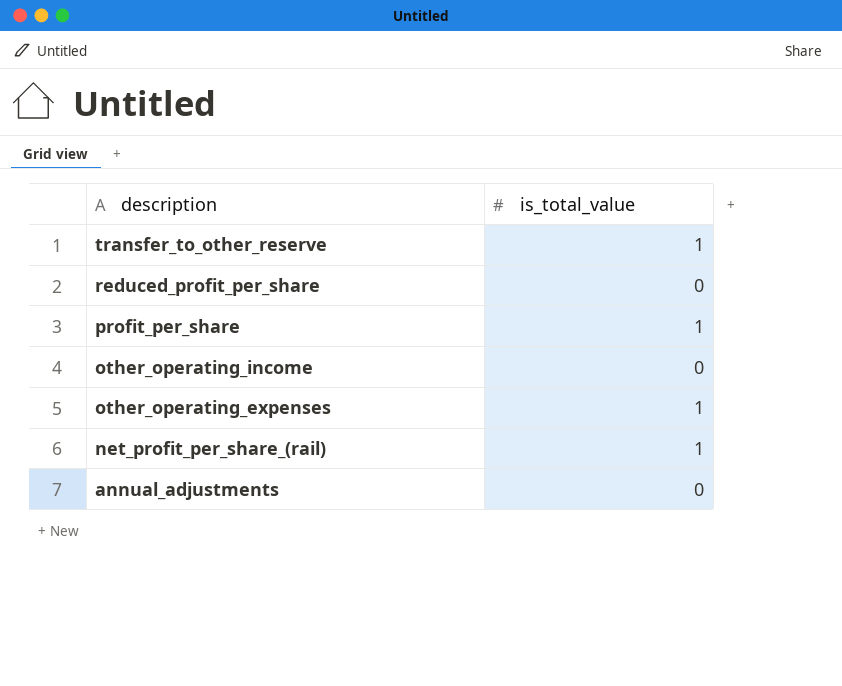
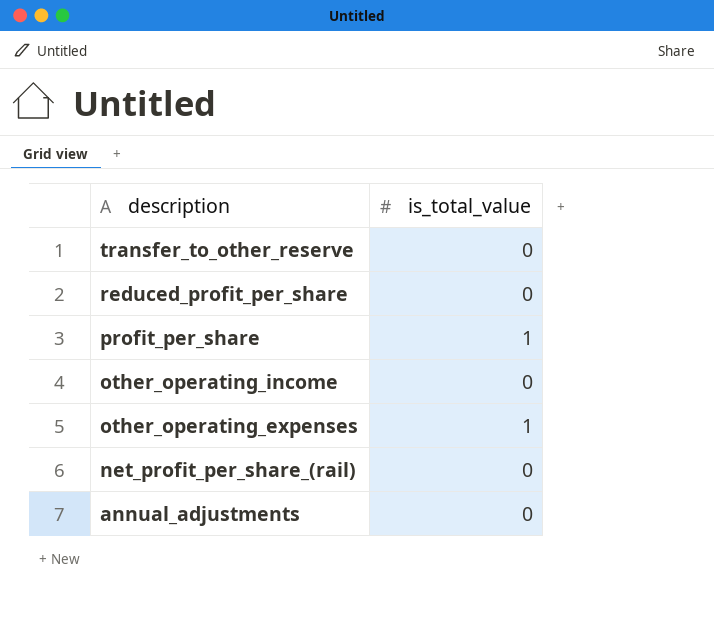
transfer_to_other_reserve | is_total_value: 1 -> 0
net_profit_per_share_(rail) | is_total_value: 1 -> 0

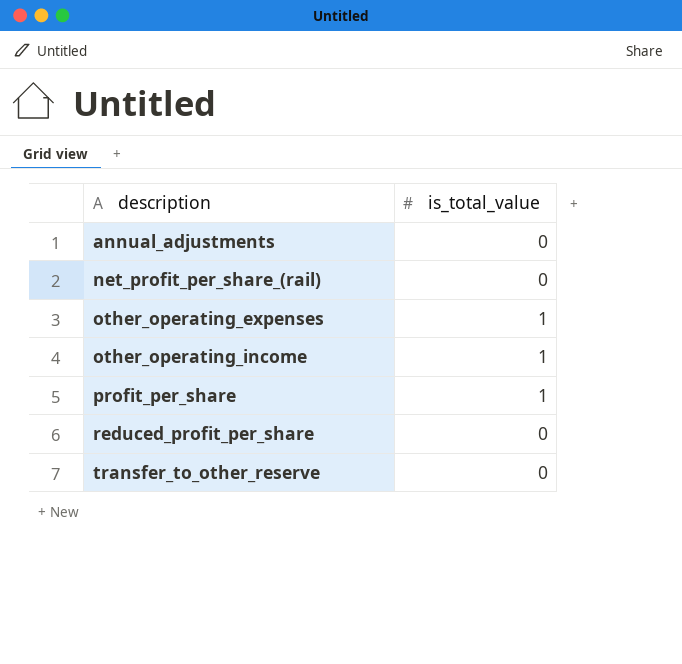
row order: description descending -> description ascending
other_operating_income | is_total_value: 0 -> 1

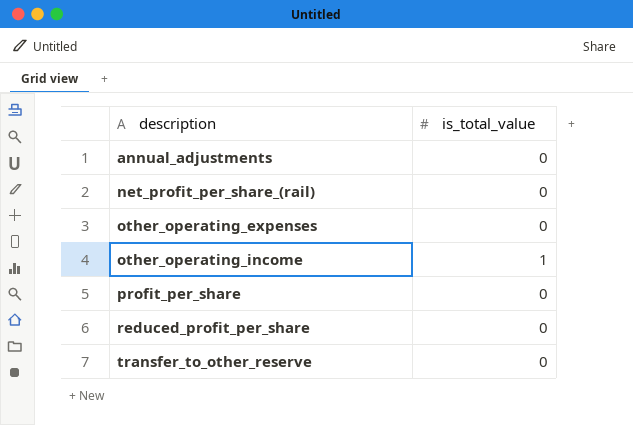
other_operating_expenses | is_total_value: 1 -> 0
profit_per_share | is_total_value: 1 -> 0

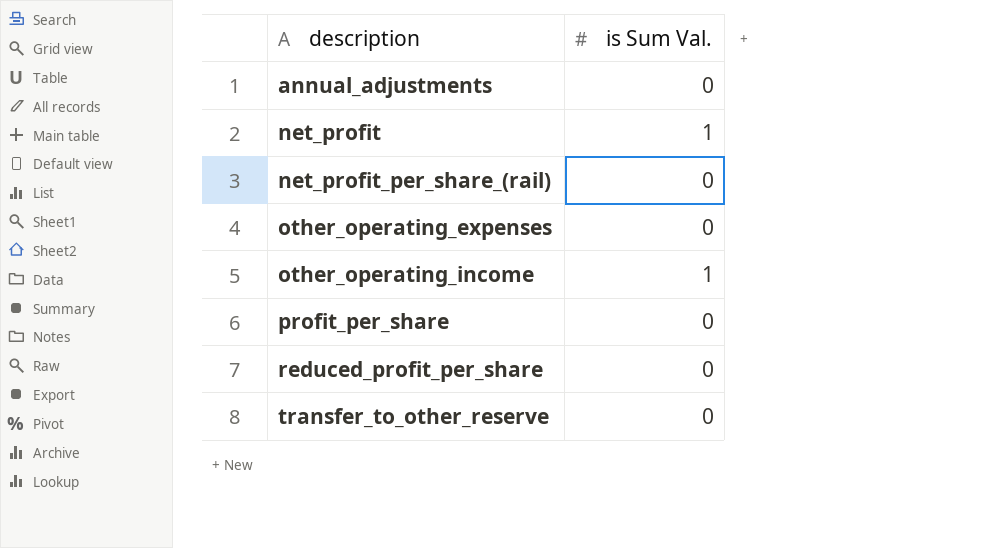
column name: is_total_value -> is Sum Val.
row net_profit: none -> 1

